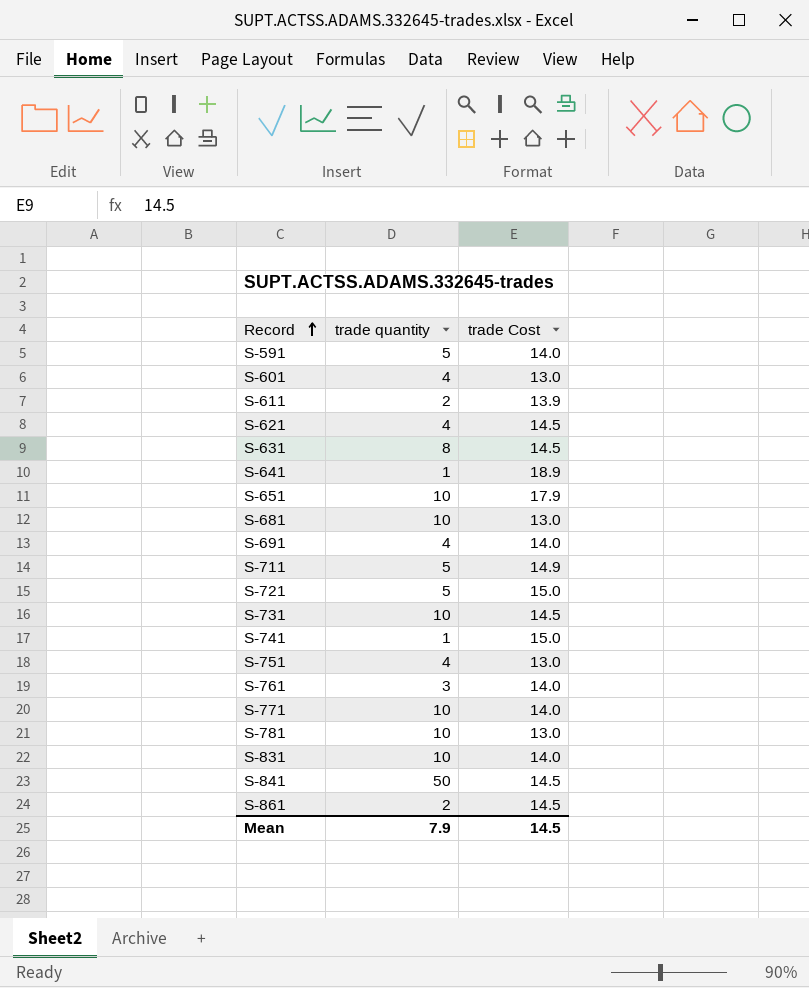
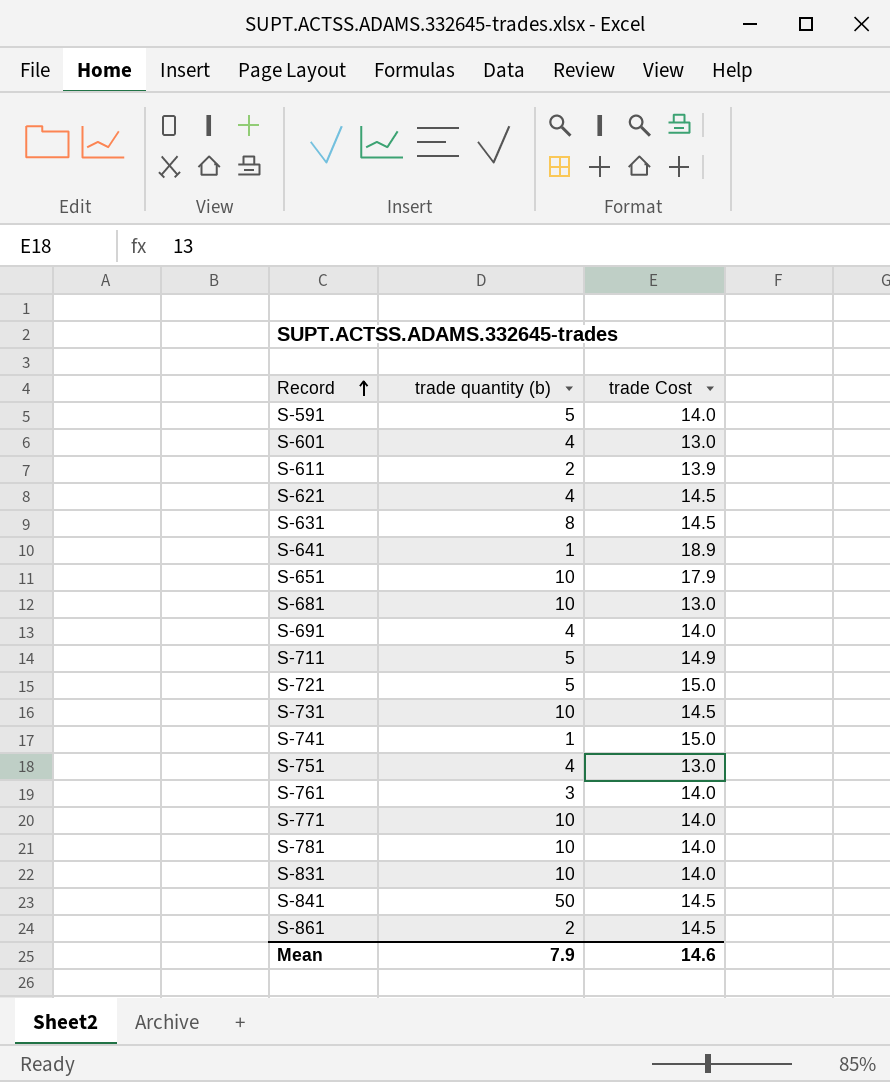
column name: trade quantity -> trade quantity (b)
S-781 | trade Cost: 13.0 -> 14.0
Mean | trade Cost: 14.5 -> 14.6

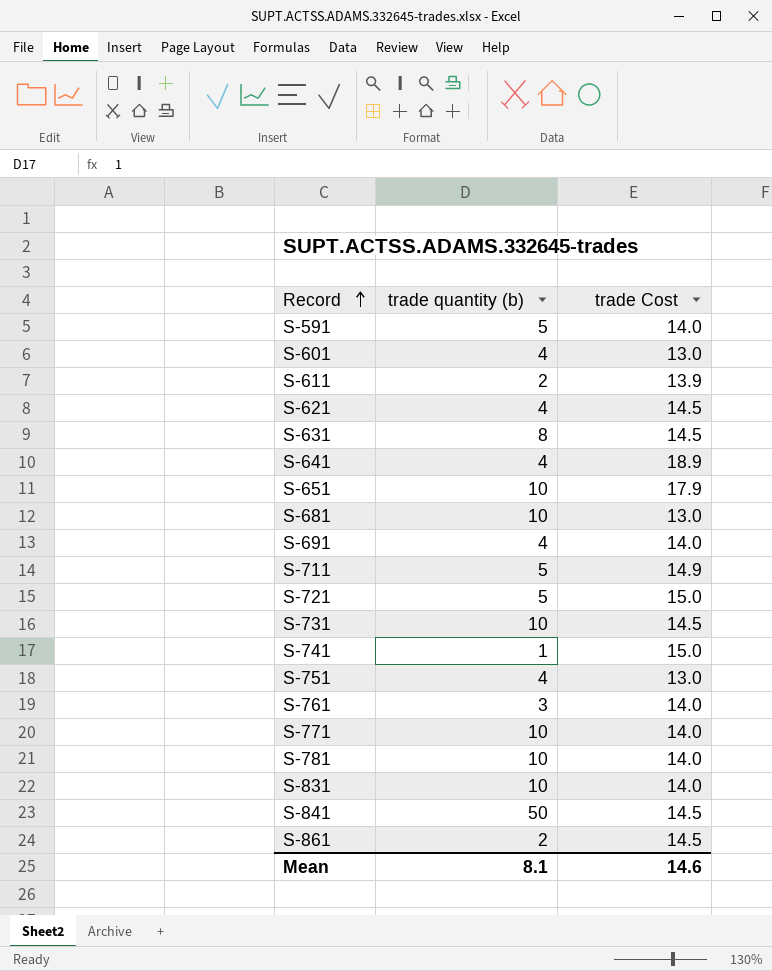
S-641 | trade quantity (b): 1 -> 4
Mean | trade quantity (b): 7.9 -> 8.1

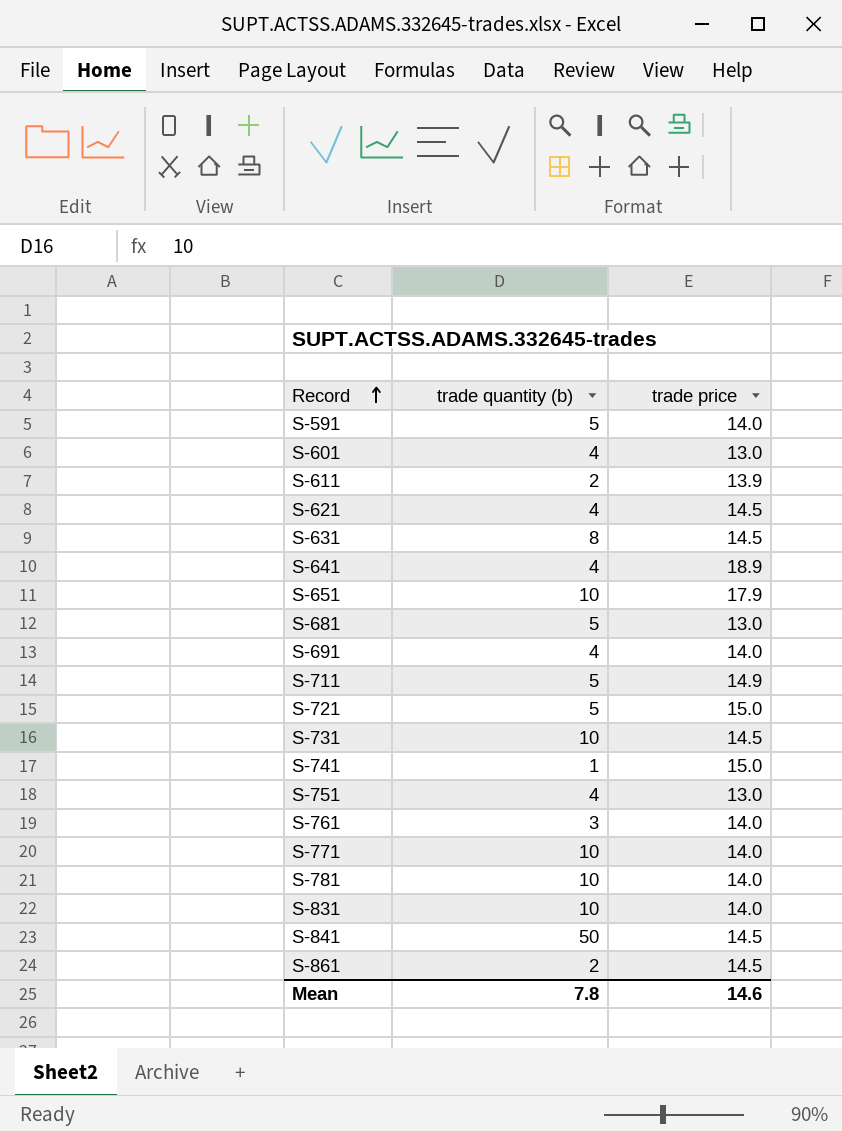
column name: trade Cost -> trade price
S-681 | trade quantity (b): 10 -> 5
Mean | trade quantity (b): 8.1 -> 7.8

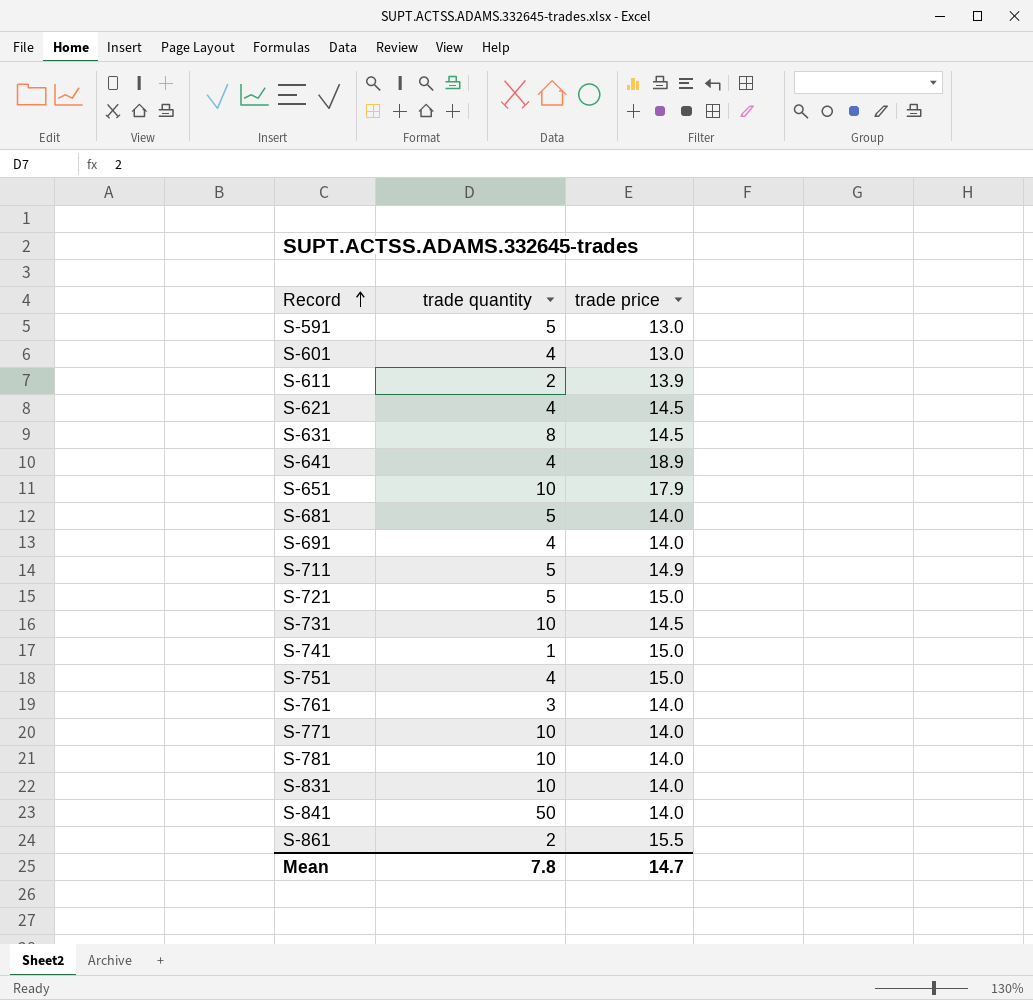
column name: trade quantity (b) -> trade quantity
S-591 | trade price: 14.0 -> 13.0
S-681 | trade price: 13.0 -> 14.0
S-751 | trade price: 13.0 -> 15.0
S-841 | trade price: 14.5 -> 14.0
S-861 | trade price: 14.5 -> 15.5
Mean | trade price: 14.6 -> 14.7

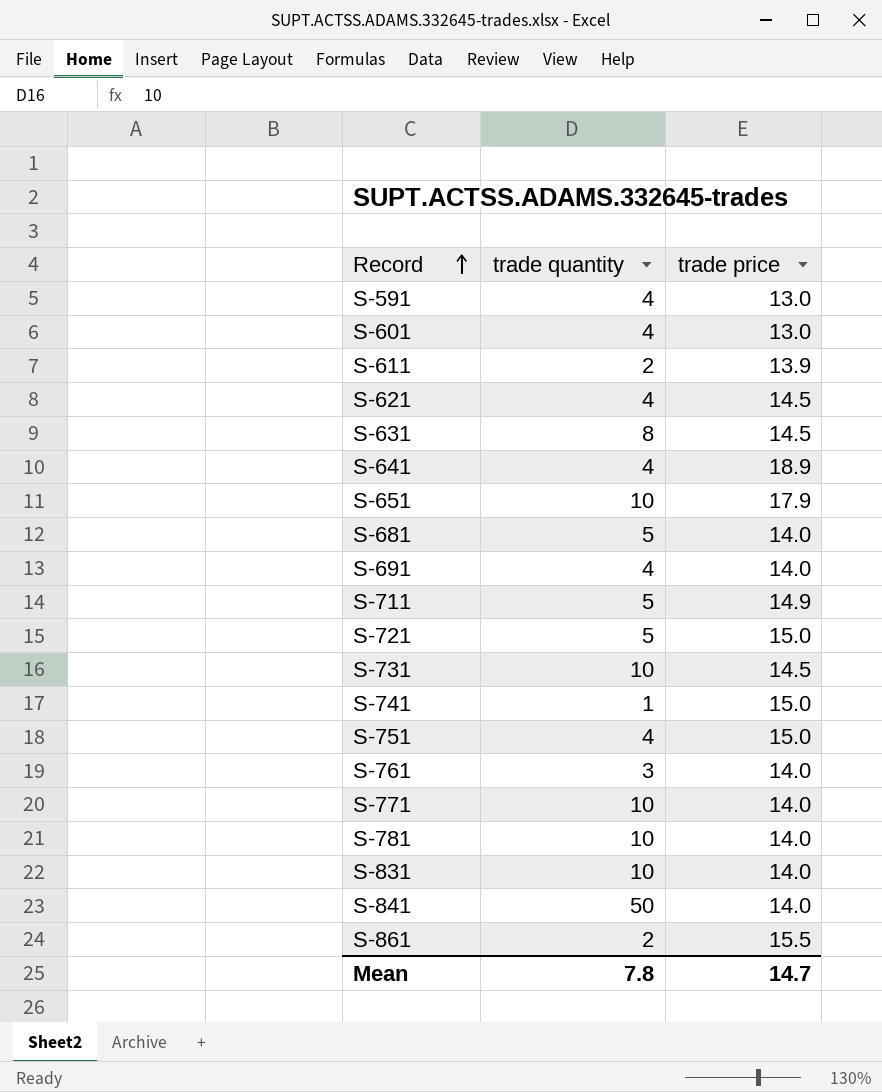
S-591 | trade quantity: 5 -> 4

